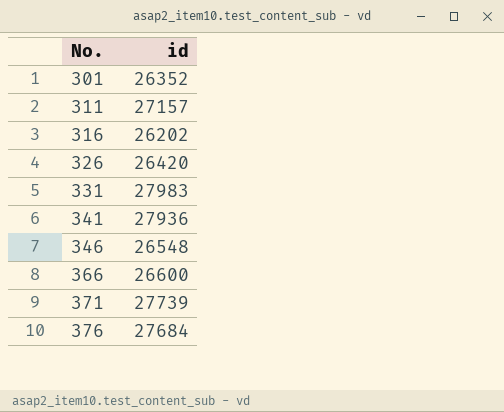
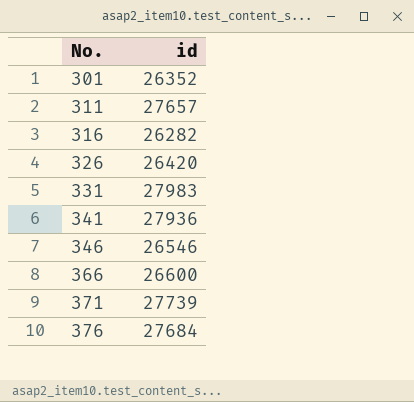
311 | id: 27157 -> 27657
316 | id: 26202 -> 26282
346 | id: 26548 -> 26546

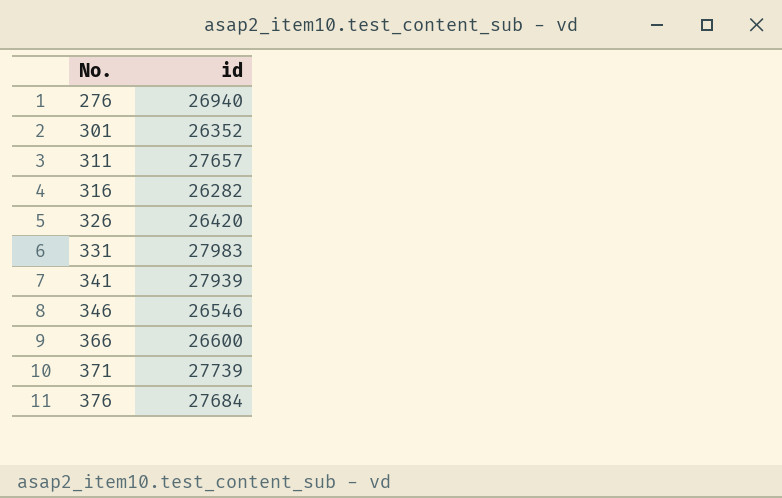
row 276: none -> 26940
341 | id: 27936 -> 27939

